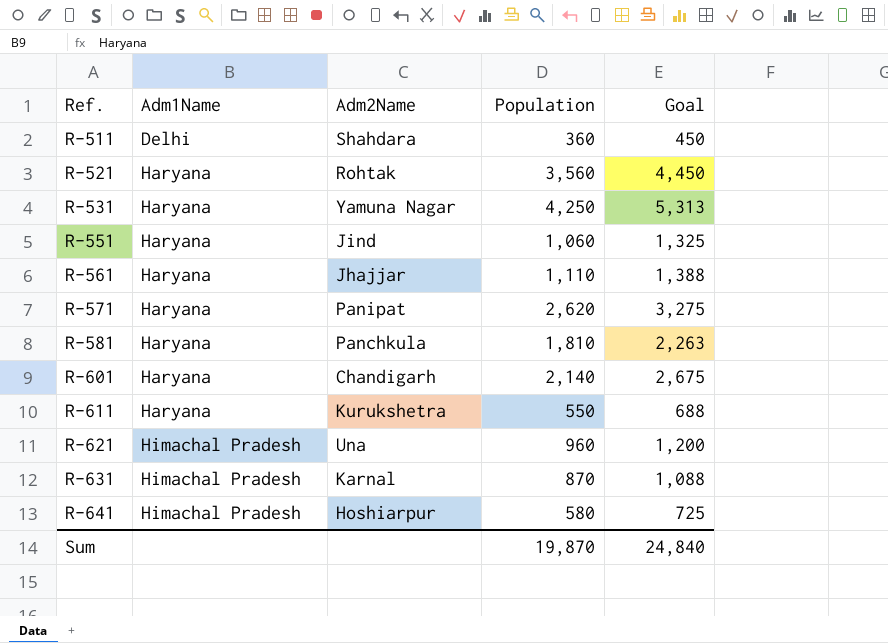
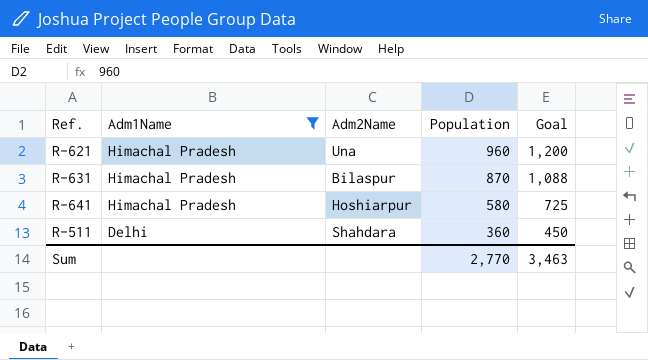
filter: none -> Adm1Name != Haryana
row order: Ref. ascending -> Adm1Name descending
R-631 | Adm2Name: Karnal -> Bilaspur
Sum | Population: 19,870 -> 2,770
Sum | Goal: 24,840 -> 3,463

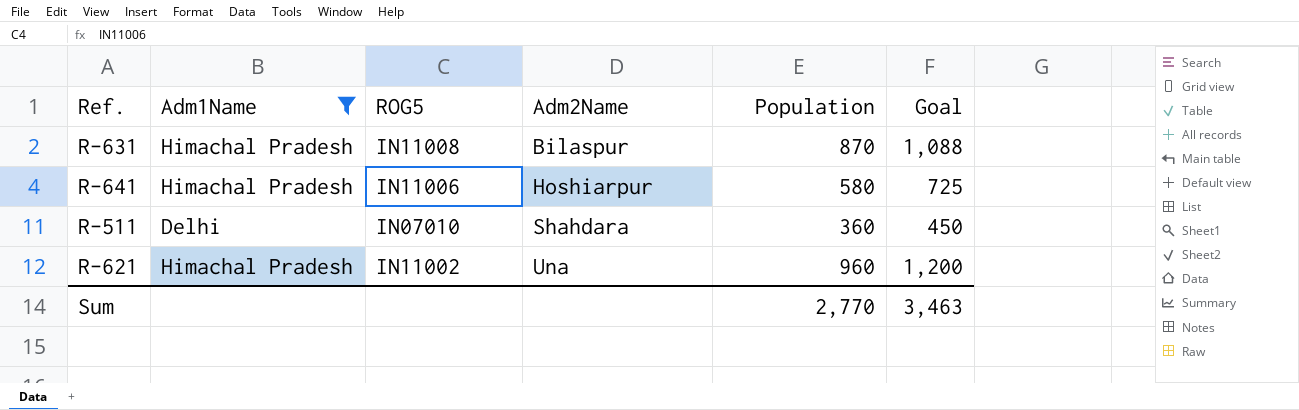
row order: Adm1Name descending -> Adm2Name ascending
column ROG5 | position: none -> 3

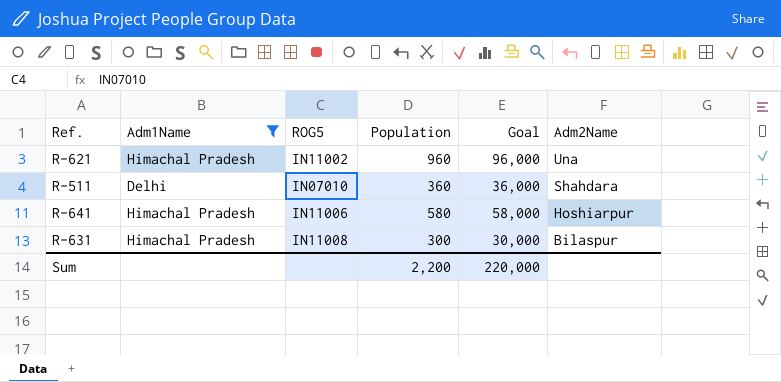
row order: Adm2Name ascending -> Adm2Name descending
column Goal | formula: [Population] * 1.25 -> [Population] * 100
column Adm2Name | position: 4 -> 6
R-631 | Population: 870 -> 300
Sum | Population: 2,770 -> 2,200
Sum | Goal: 3,463 -> 220,000

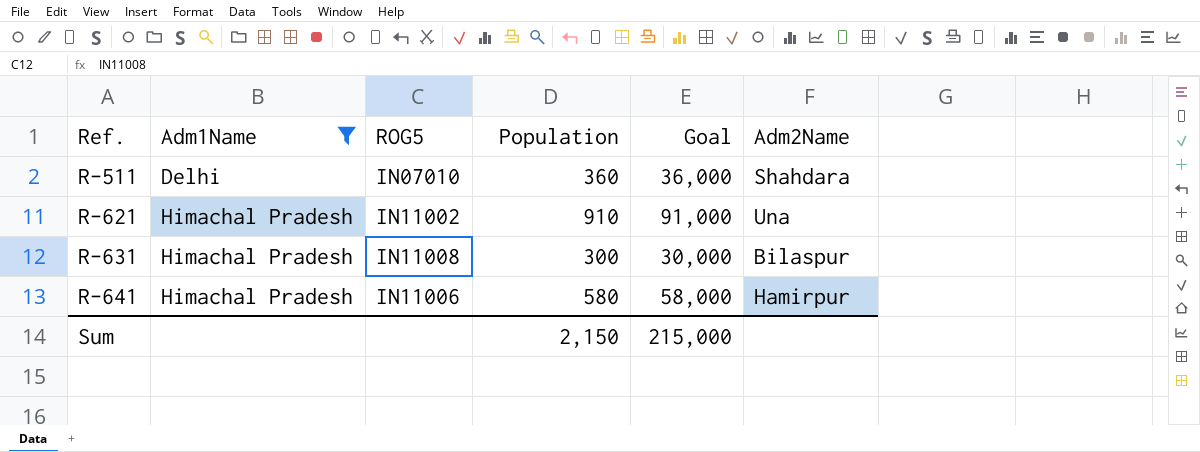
row order: Adm2Name descending -> Ref. ascending
R-621 | Population: 960 -> 910
R-621 | Goal: 96,000 -> 91,000
R-641 | Adm2Name: Hoshiarpur -> Hamirpur
Sum | Population: 2,200 -> 2,150
Sum | Goal: 220,000 -> 215,000

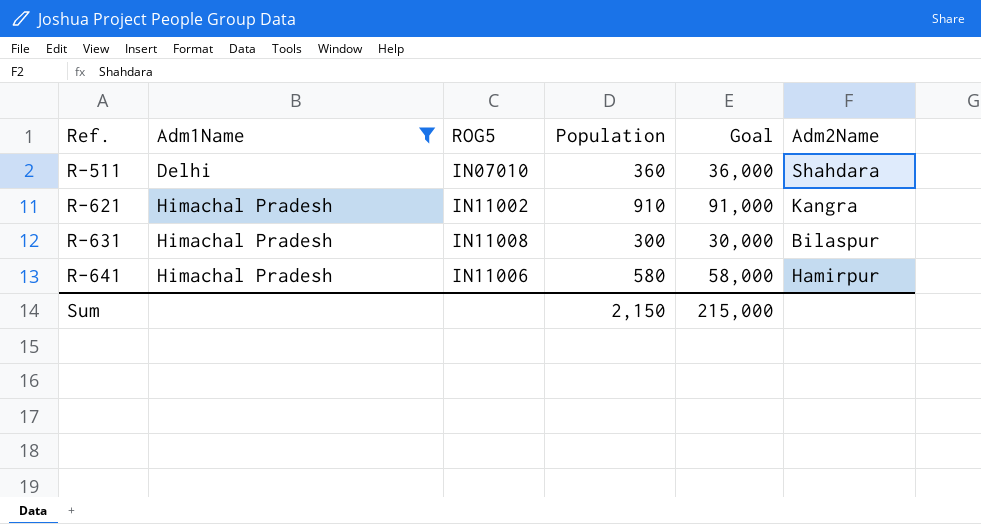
R-621 | Adm2Name: Una -> Kangra

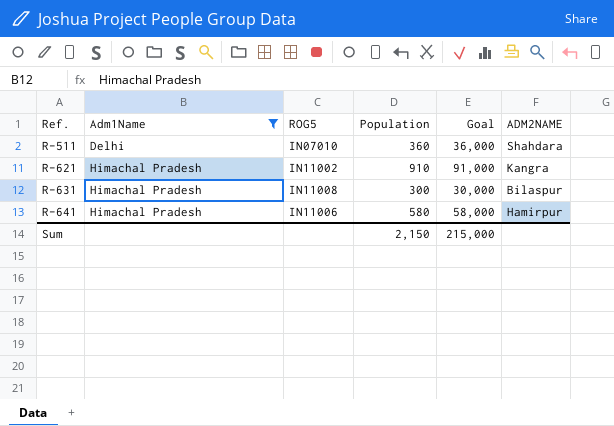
column name: Adm2Name -> ADM2NAME

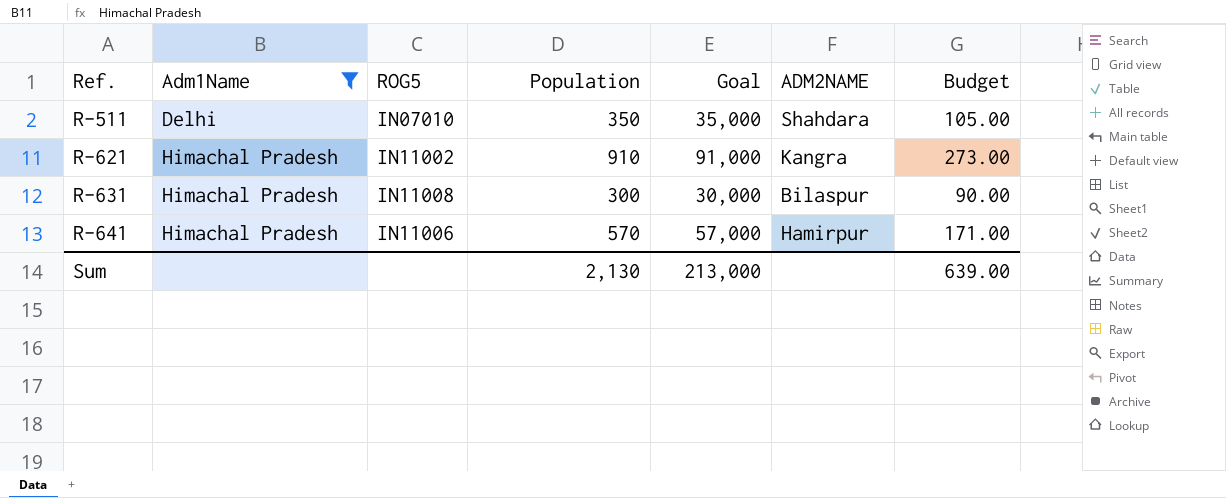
column Budget | formula: none -> [Population] * 0.3
R-511 | Population: 360 -> 350
R-511 | Goal: 36,000 -> 35,000
R-641 | Population: 580 -> 570
R-641 | Goal: 58,000 -> 57,000
Sum | Population: 2,150 -> 2,130
Sum | Goal: 215,000 -> 213,000

